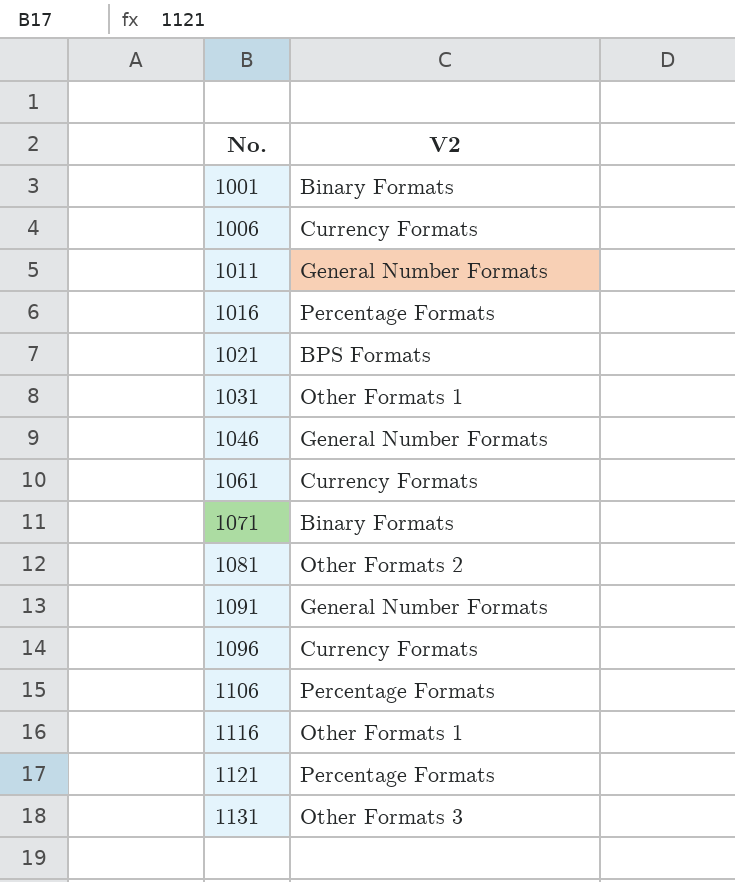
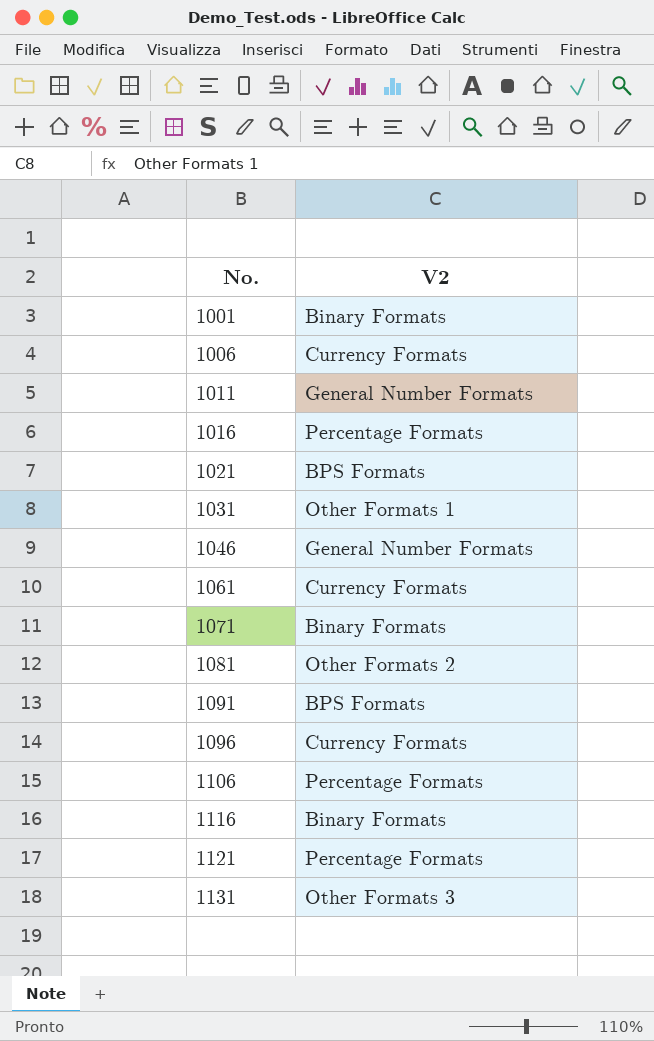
1091 | V2: General Number Formats -> BPS Formats
1116 | V2: Other Formats 1 -> Binary Formats

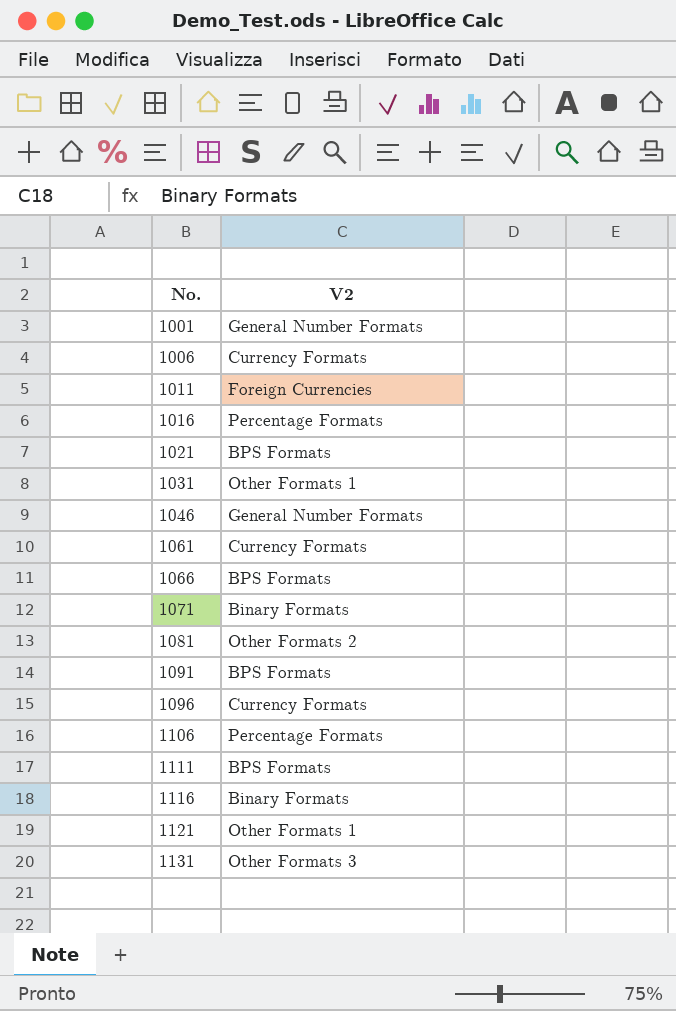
1001 | V2: Binary Formats -> General Number Formats
1011 | V2: General Number Formats -> Foreign Currencies
row 1066: none -> BPS Formats
row 1111: none -> BPS Formats
1121 | V2: Percentage Formats -> Other Formats 1

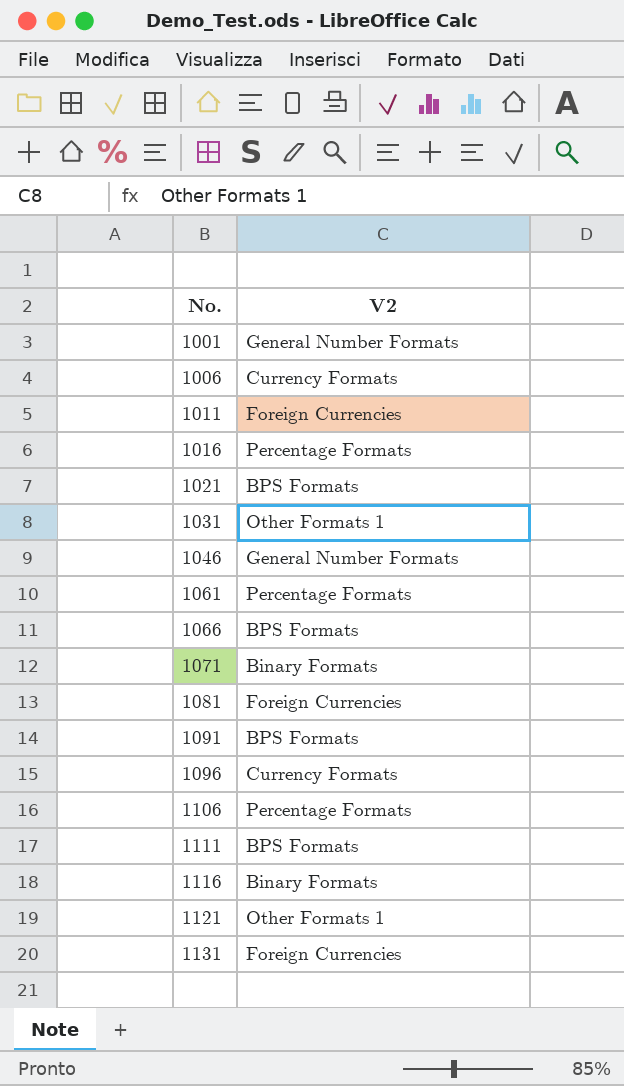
1061 | V2: Currency Formats -> Percentage Formats
1081 | V2: Other Formats 2 -> Foreign Currencies
1131 | V2: Other Formats 3 -> Foreign Currencies

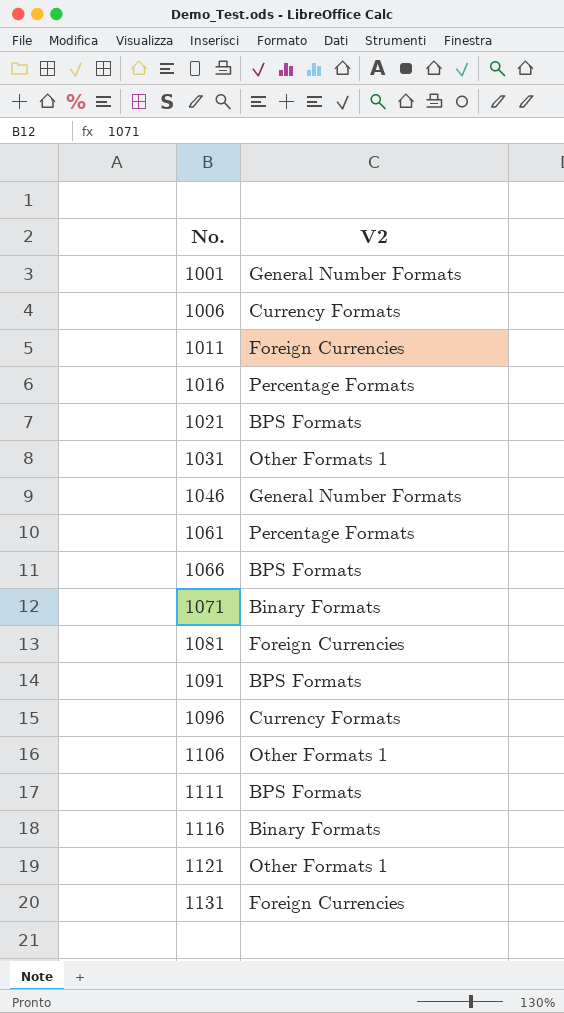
1106 | V2: Percentage Formats -> Other Formats 1

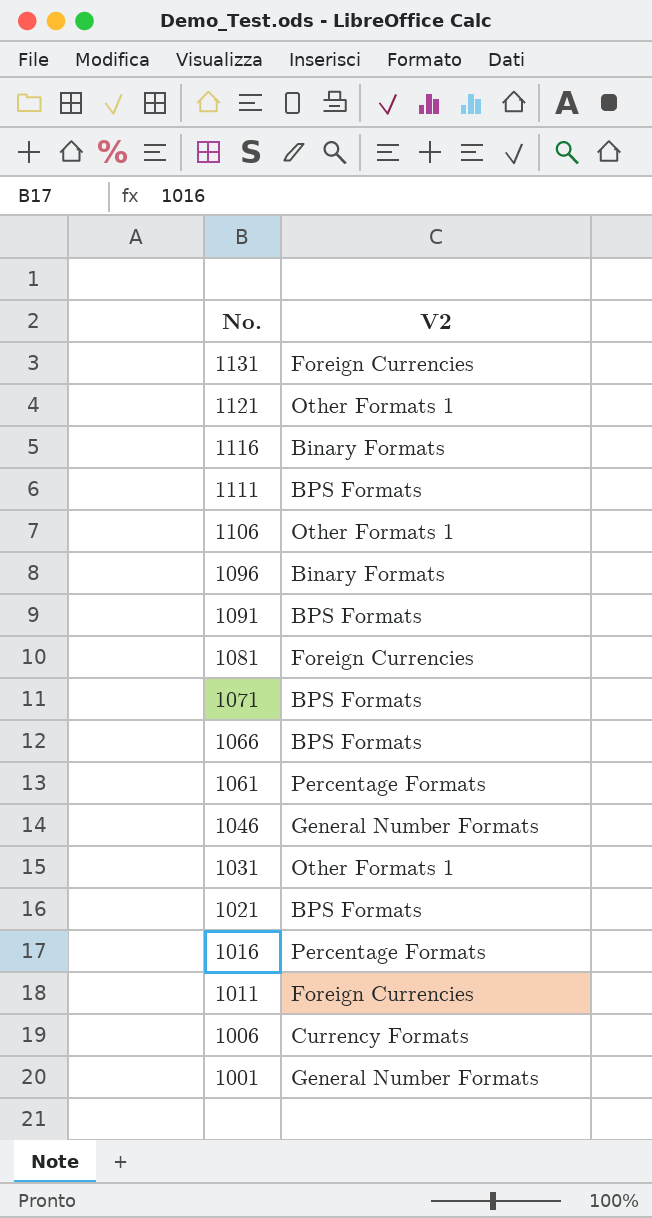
row order: No. ascending -> No. descending
1096 | V2: Currency Formats -> Binary Formats
1071 | V2: Binary Formats -> BPS Formats

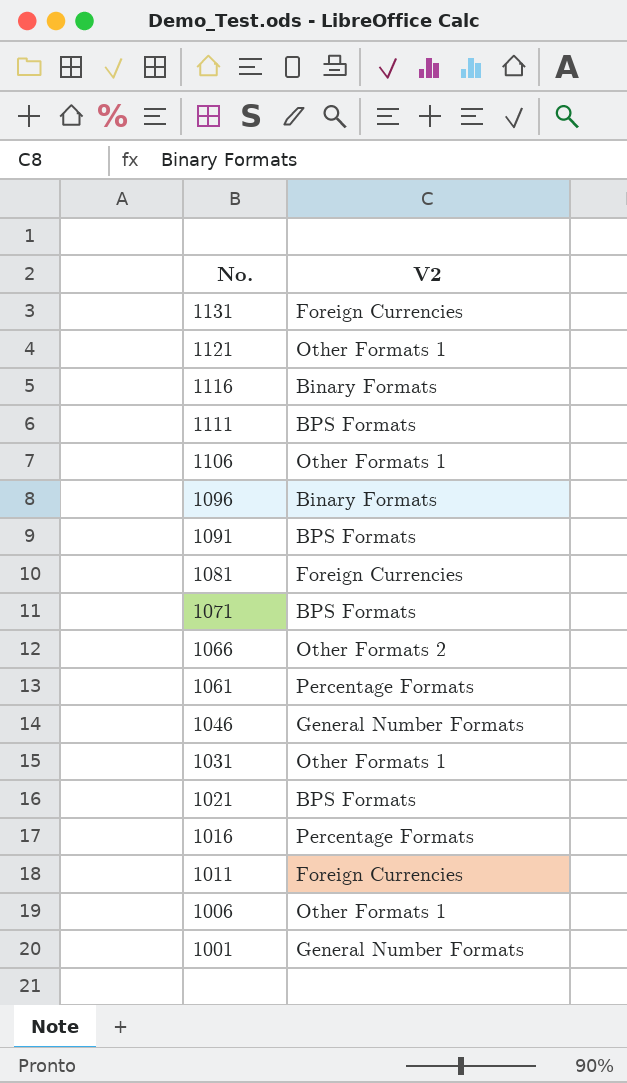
1066 | V2: BPS Formats -> Other Formats 2
1006 | V2: Currency Formats -> Other Formats 1

